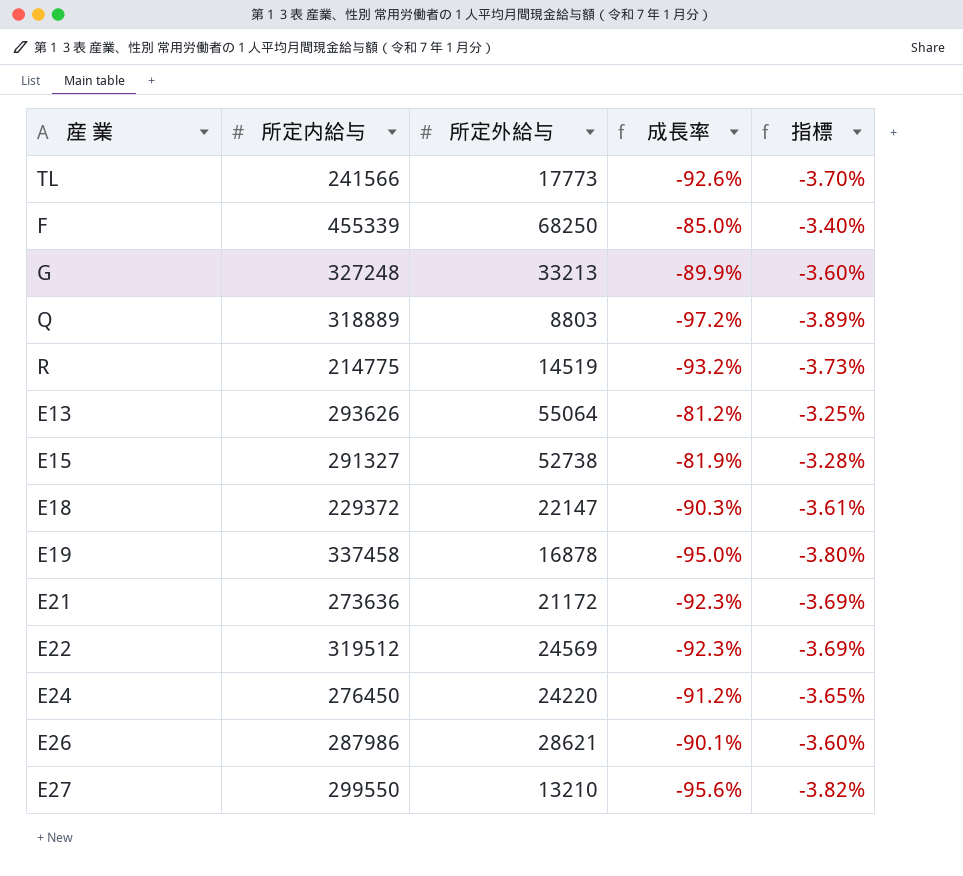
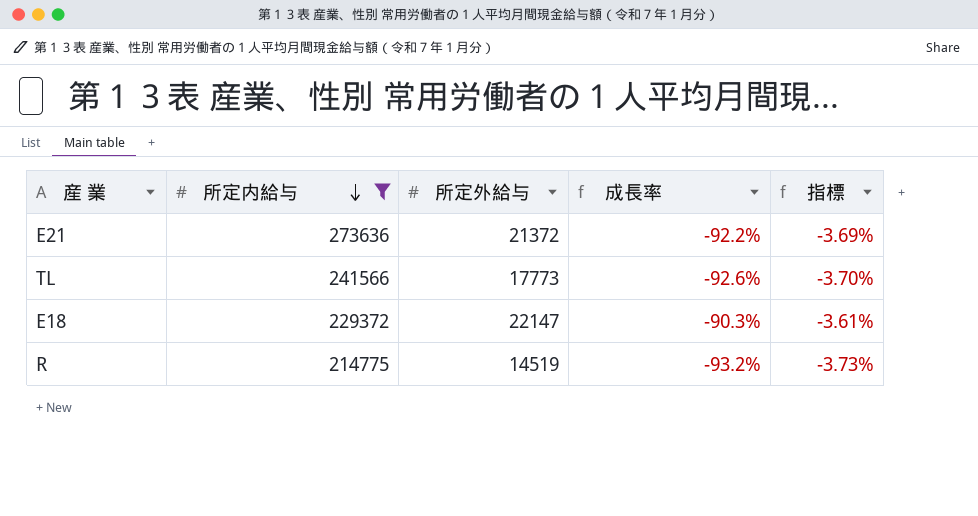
filter: none -> 所定内給与 <= 273636
row order: none -> 所定内給与 descending
E21 | 所定外給与: 21172 -> 21372
E21 | 成長率: -92.3% -> -92.2%

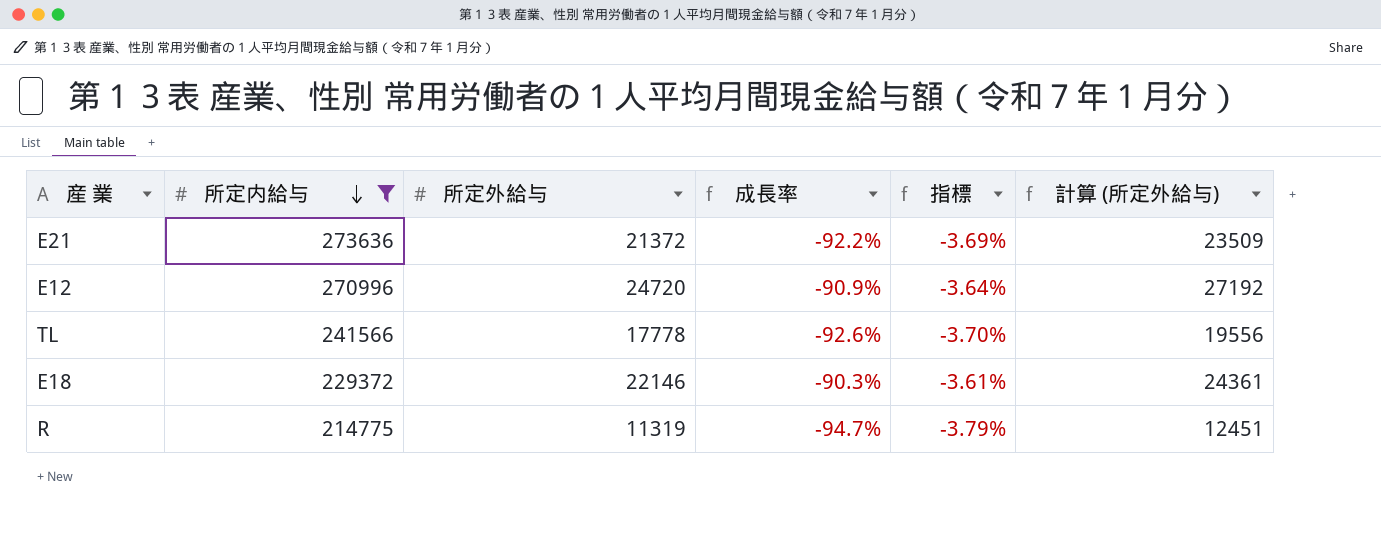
column 計算 (所定外給与) | formula: none -> [所定外給与] * 1.1
row E12: none -> 270996 | 24720 | -90.9% | -3.64% | 27192
TL | 所定外給与: 17773 -> 17778
E18 | 所定外給与: 22147 -> 22146
R | 所定外給与: 14519 -> 11319
R | 成長率: -93.2% -> -94.7%
R | 指標: -3.73% -> -3.79%

